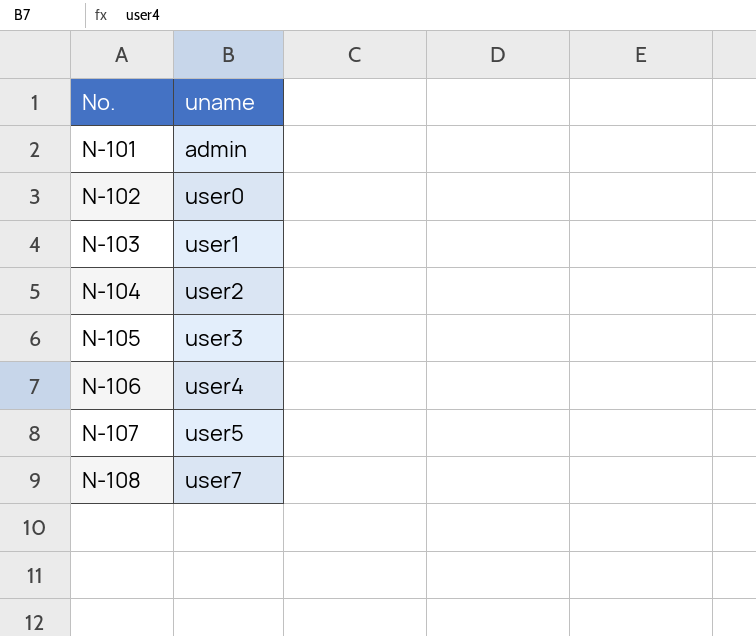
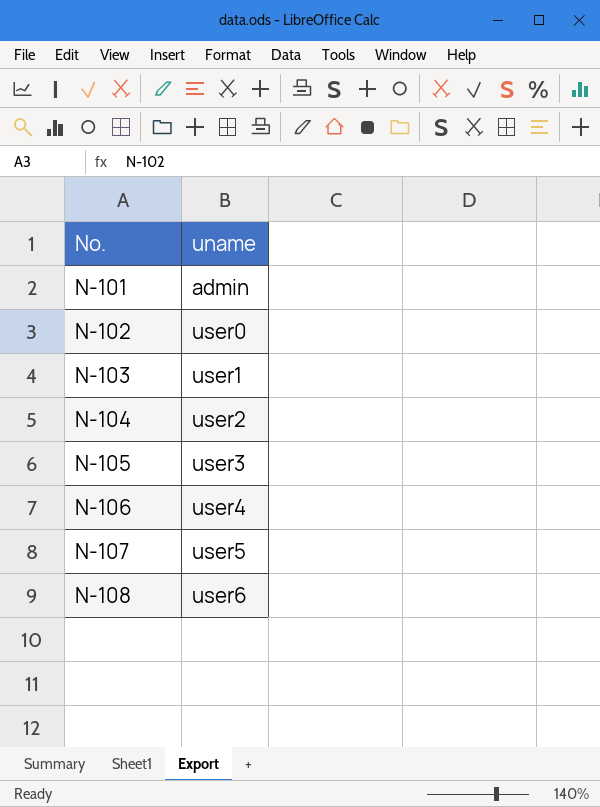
N-108 | uname: user7 -> user6

